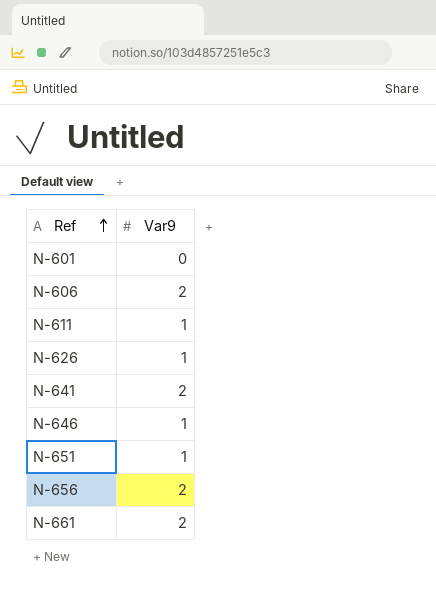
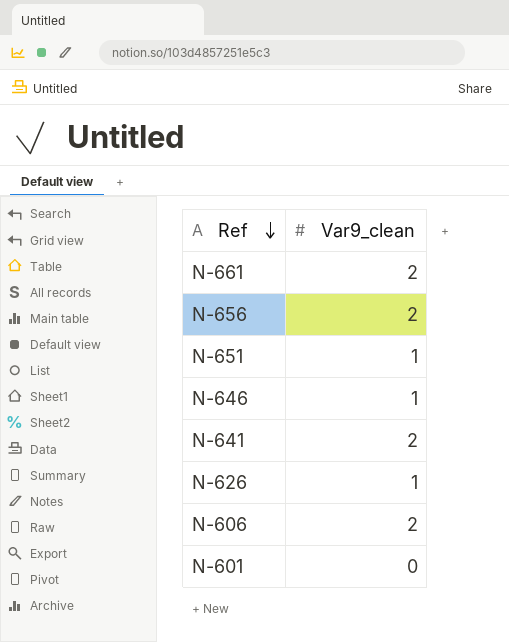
row order: Ref ascending -> Ref descending
column name: Var9 -> Var9_clean
row N-611: 1 -> none

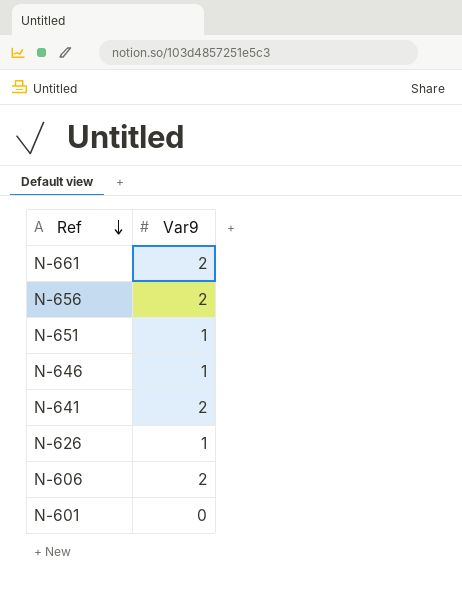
column name: Var9_clean -> Var9

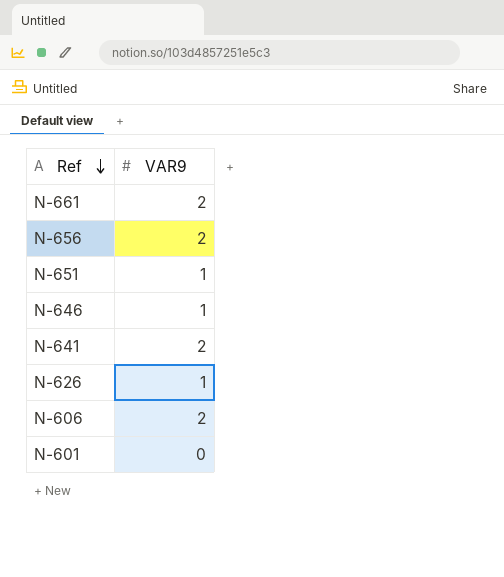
column name: Var9 -> VAR9

